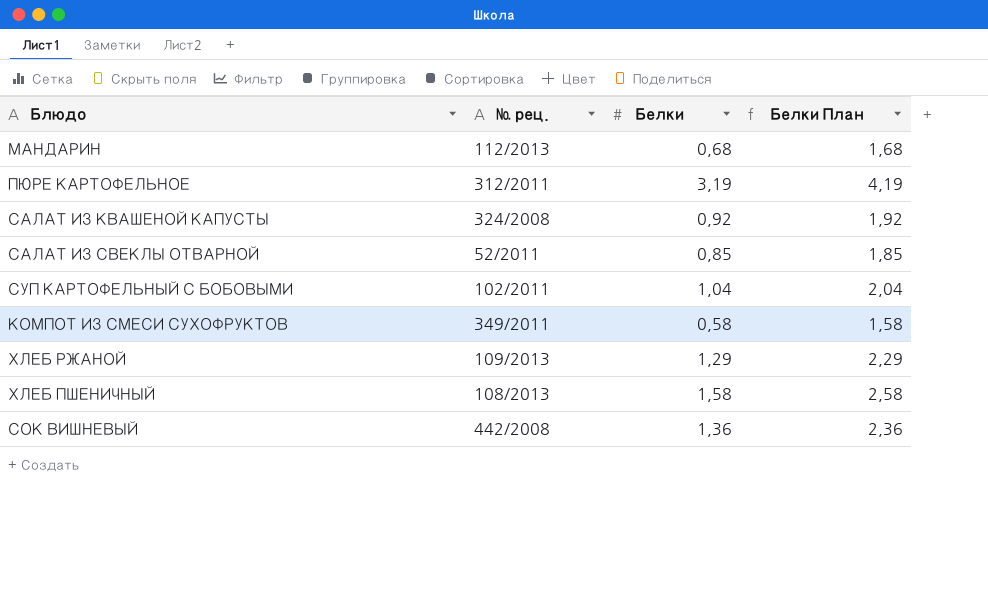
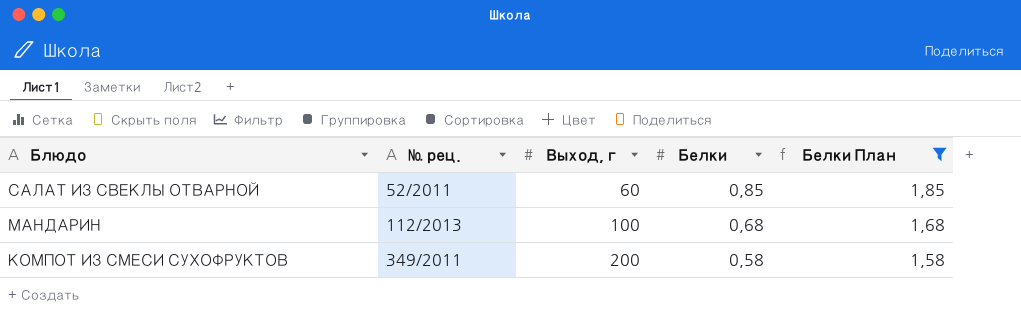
filter: none -> Белки План <= 1,85
row order: none -> Блюдо descending
column Выход, г | position: none -> 3

